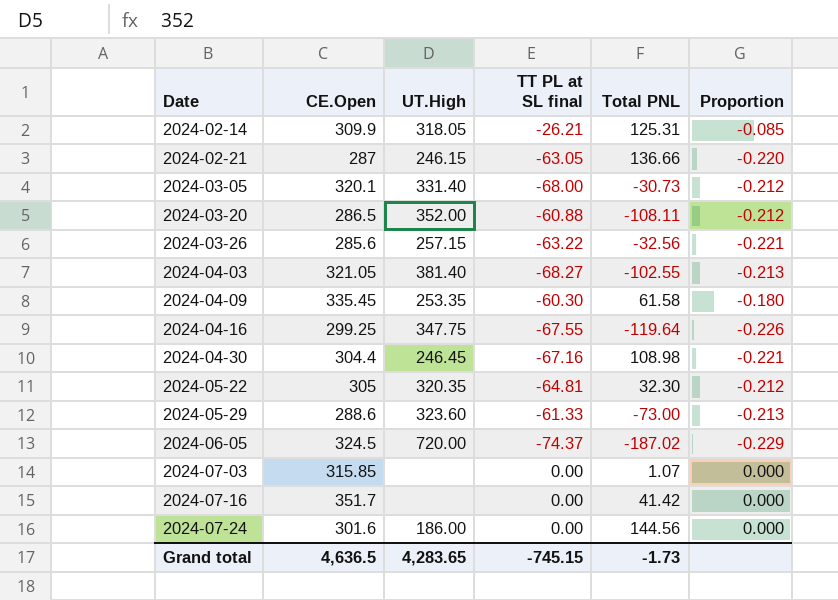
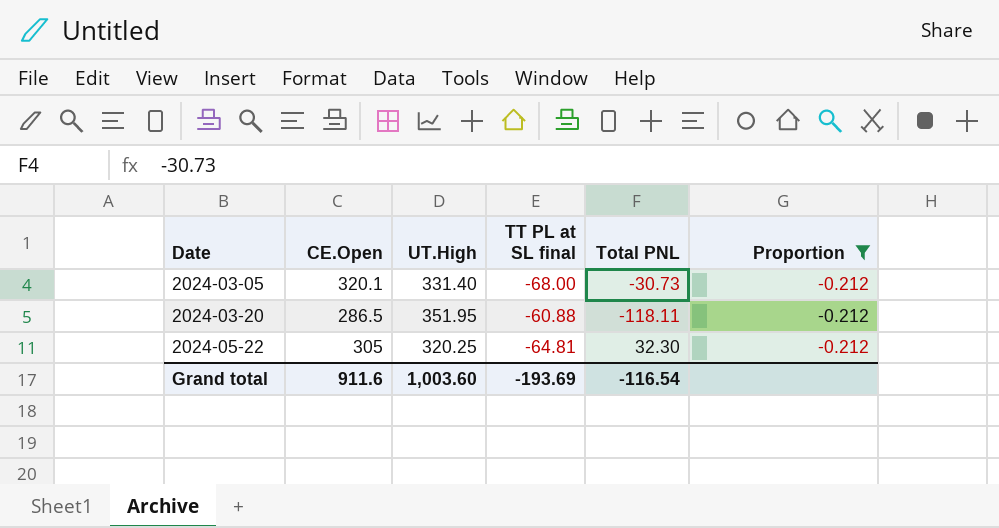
filter: none -> Proportion = -0.212
2024-03-20 | UT.High: 352.00 -> 351.95
2024-03-20 | Total PNL: -108.11 -> -118.11
2024-05-22 | UT.High: 320.35 -> 320.25
Grand total | CE.Open: 4,636.5 -> 911.6
Grand total | UT.High: 4,283.65 -> 1,003.60
Grand total | TT PL at SL final: -745.15 -> -193.69
Grand total | Total PNL: -1.73 -> -116.54

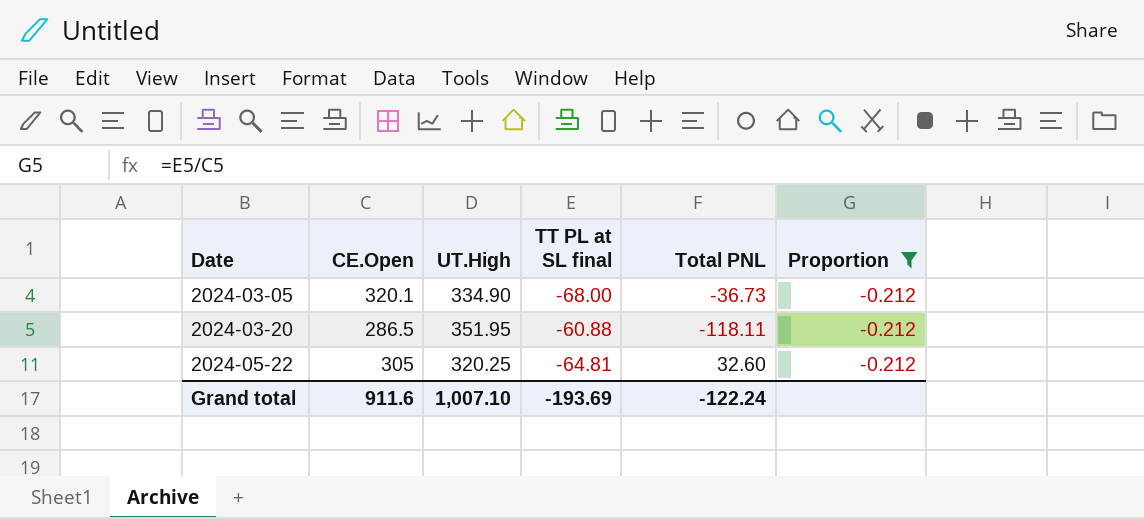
2024-03-05 | UT.High: 331.40 -> 334.90
2024-03-05 | Total PNL: -30.73 -> -36.73
2024-05-22 | Total PNL: 32.30 -> 32.60
Grand total | UT.High: 1,003.60 -> 1,007.10
Grand total | Total PNL: -116.54 -> -122.24

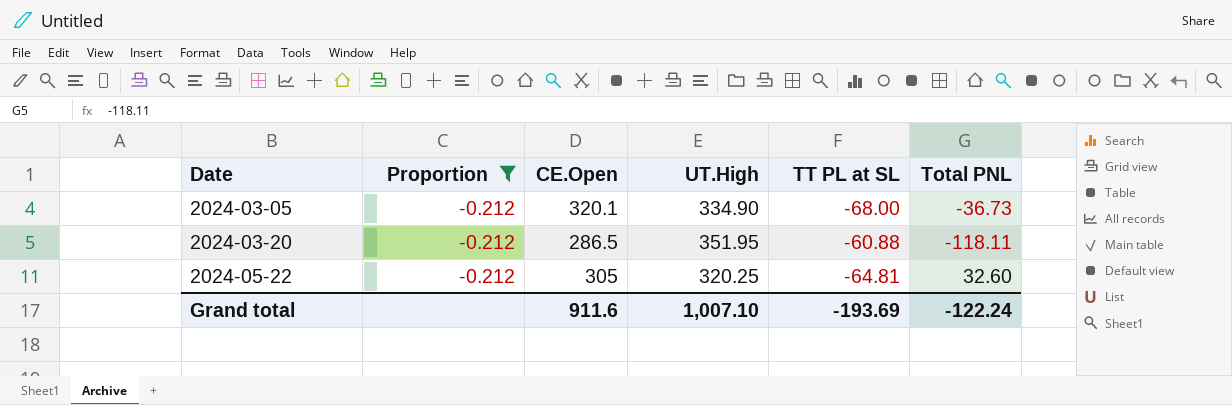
column Proportion | position: 6 -> 2
column name: TT PL at SL final -> TT PL at SL

